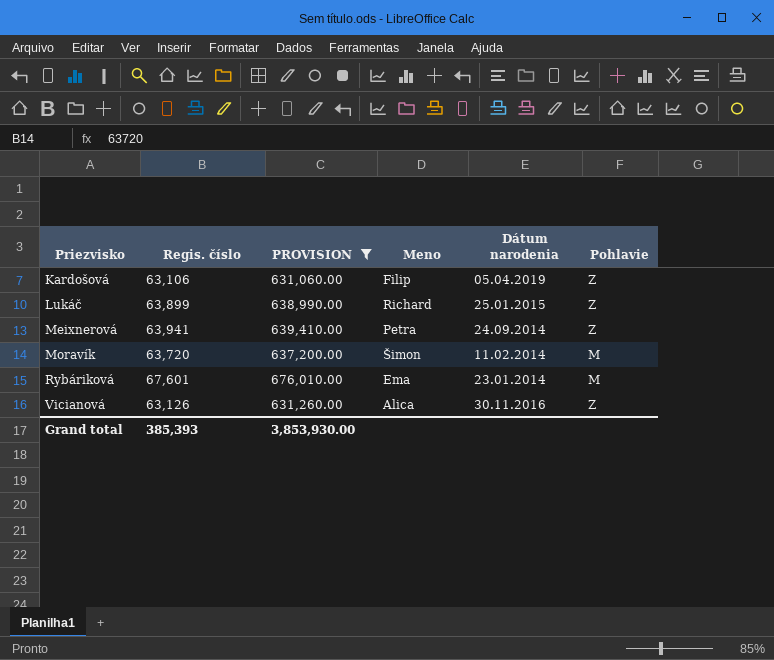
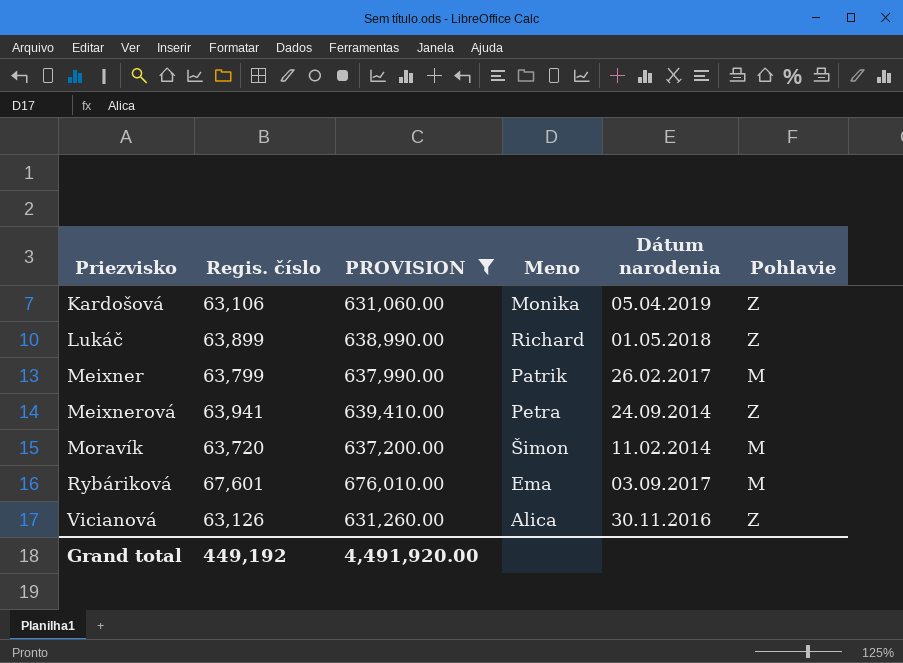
Kardošová | Meno: Filip -> Monika
Lukáč | Dátum narodenia: 25.01.2015 -> 01.05.2018
row Meixner: none -> 63,799 | 637,990.00 | Patrik | 26.02.2017 | M
Rybáriková | Dátum narodenia: 23.01.2014 -> 03.09.2017
Grand total | Regis. číslo: 385,393 -> 449,192
Grand total | PROVISION: 3,853,930.00 -> 4,491,920.00

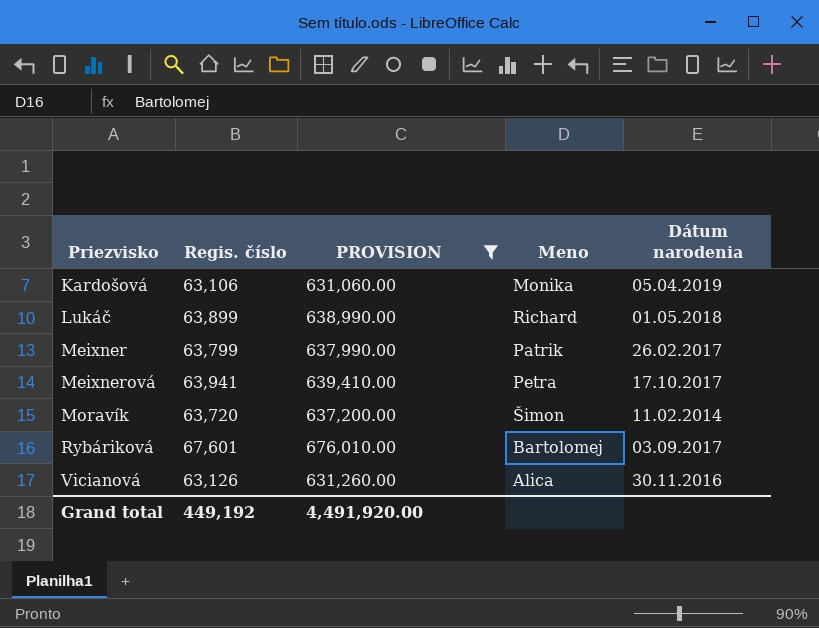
column Pohlavie | position: 6 -> none
Meixnerová | Dátum narodenia: 24.09.2014 -> 17.10.2017
Rybáriková | Meno: Ema -> Bartolomej

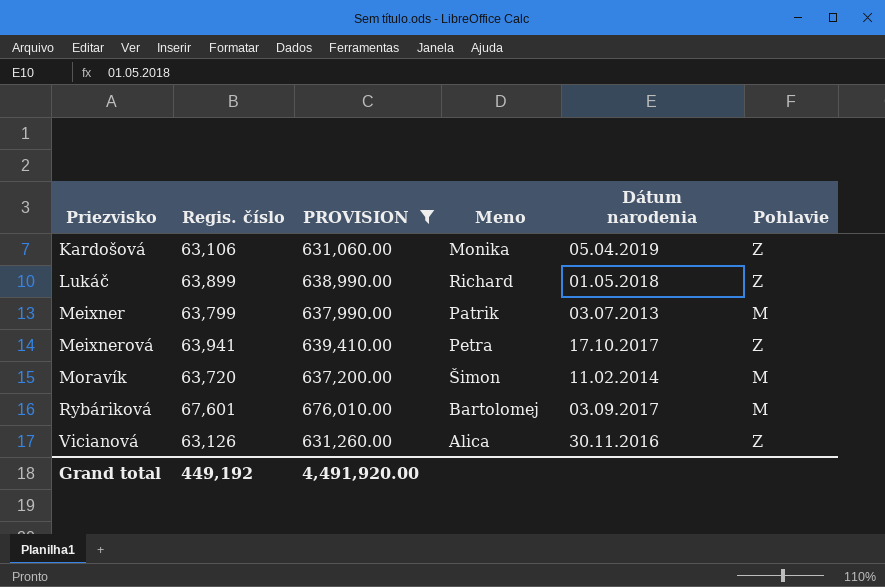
column Pohlavie | position: none -> 6
Meixner | Dátum narodenia: 26.02.2017 -> 03.07.2013

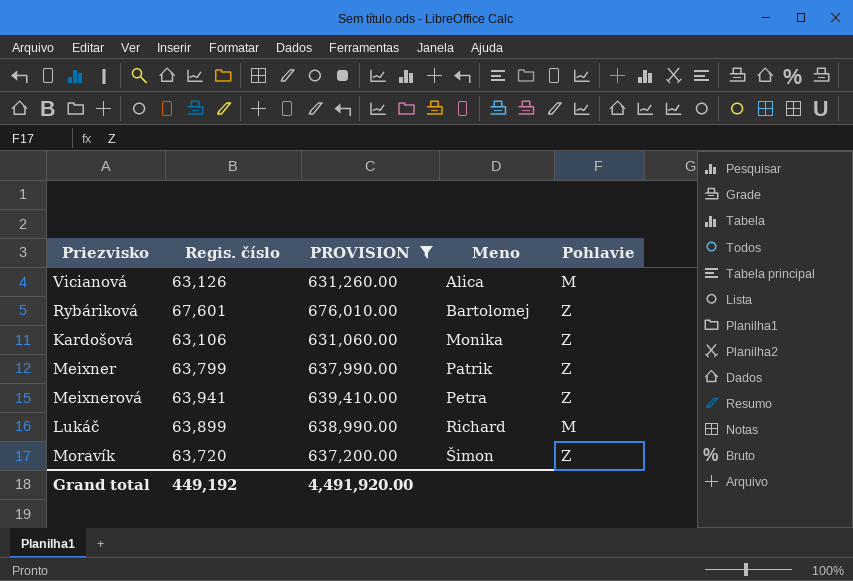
row order: Priezvisko ascending -> Meno ascending
column Dátum narodenia | position: 5 -> none
Vicianová | Pohlavie: Z -> M
Rybáriková | Pohlavie: M -> Z
Meixner | Pohlavie: M -> Z
Lukáč | Pohlavie: Z -> M
Moravík | Pohlavie: M -> Z

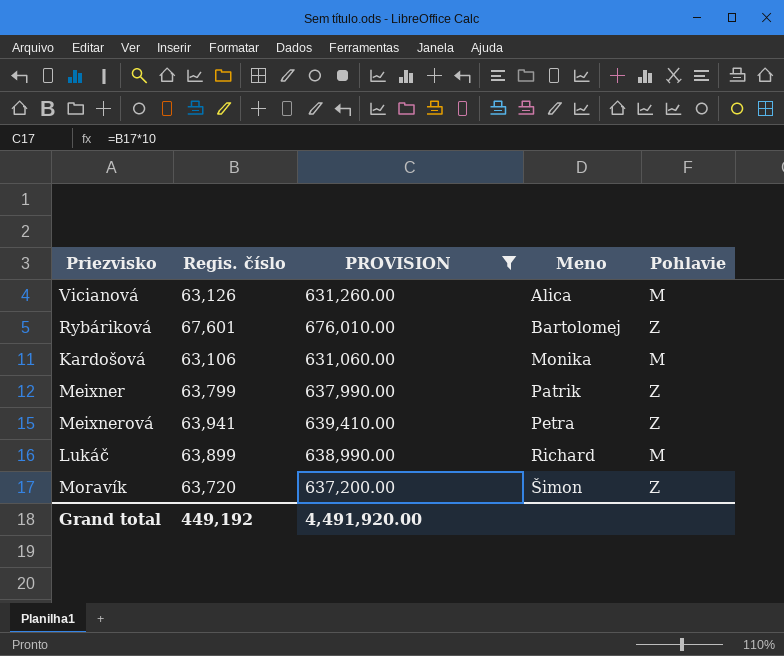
Kardošová | Pohlavie: Z -> M

